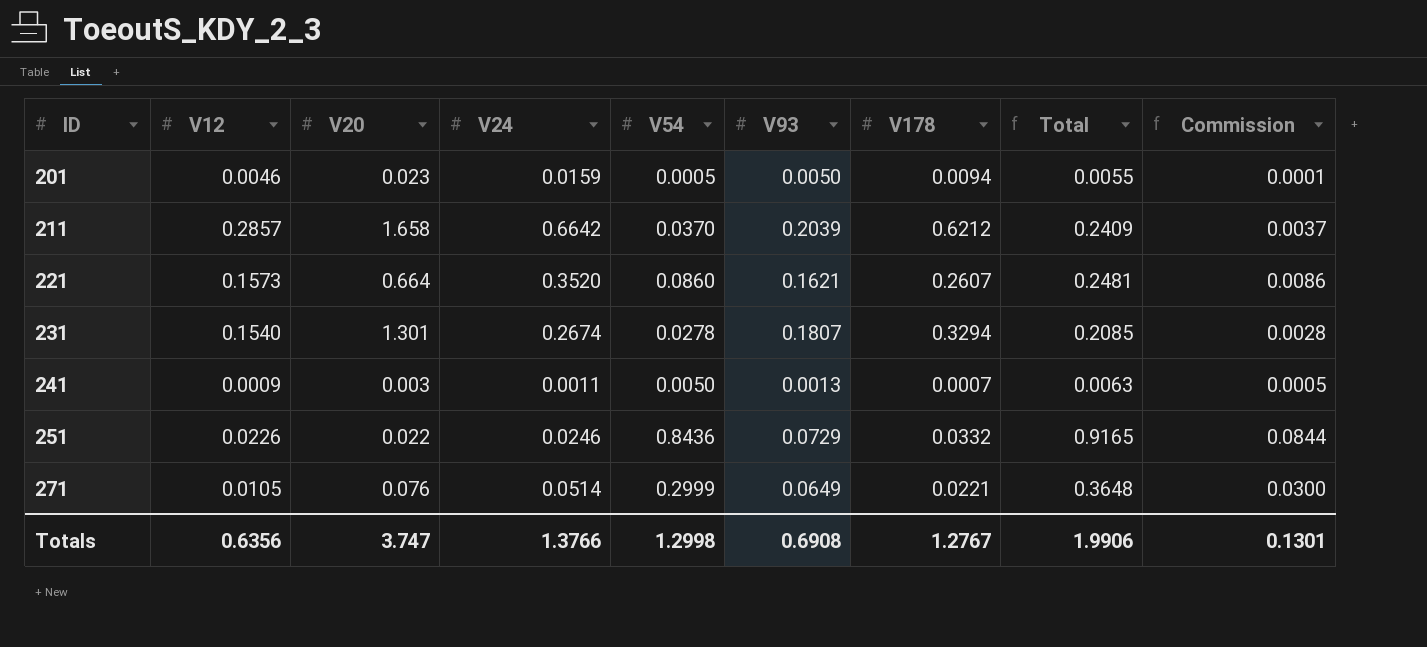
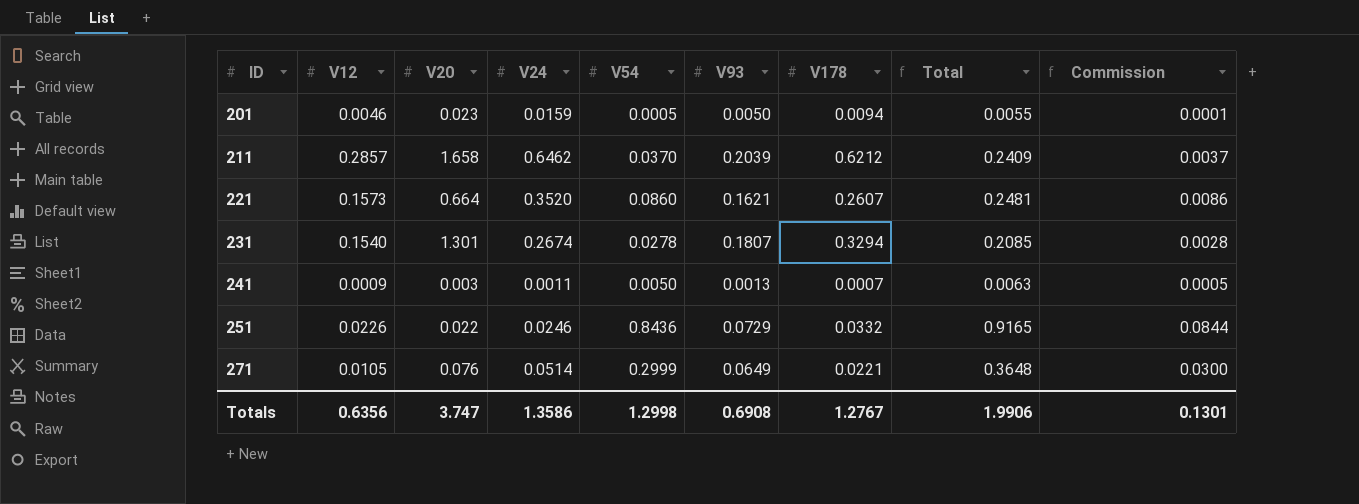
211 | V24: 0.6642 -> 0.6462
Totals | V24: 1.3766 -> 1.3586

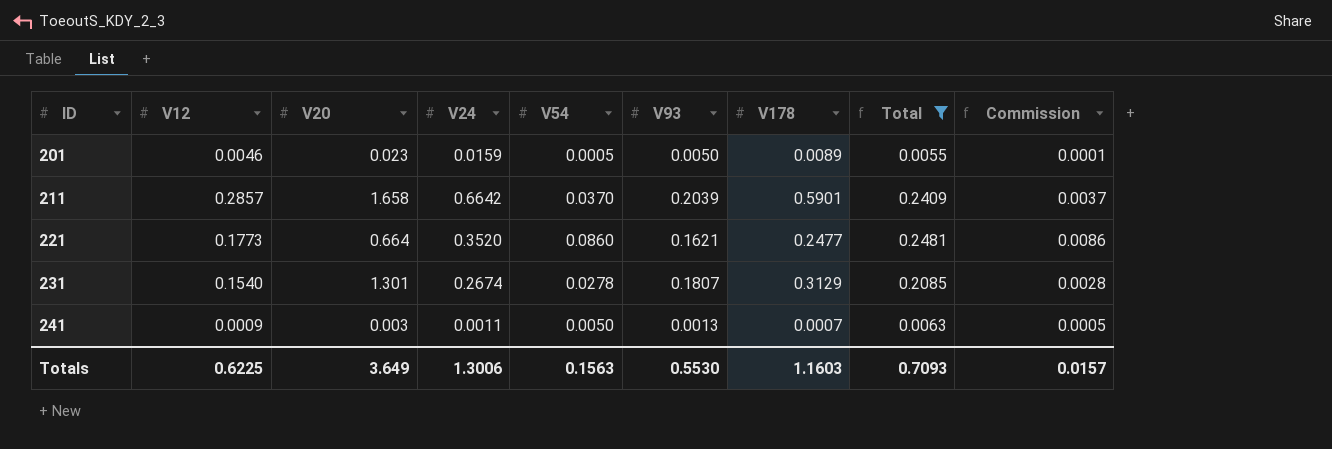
filter: none -> Total <= 0.2481
201 | V178: 0.0094 -> 0.0089
211 | V24: 0.6462 -> 0.6642
211 | V178: 0.6212 -> 0.5901
221 | V12: 0.1573 -> 0.1773
221 | V178: 0.2607 -> 0.2477
231 | V178: 0.3294 -> 0.3129
Totals | V12: 0.6356 -> 0.6225
Totals | V20: 3.747 -> 3.649
Totals | V24: 1.3586 -> 1.3006
Totals | V54: 1.2998 -> 0.1563
Totals | V93: 0.6908 -> 0.5530
Totals | V178: 1.2767 -> 1.1603
Totals | Total: 1.9906 -> 0.7093
Totals | Commission: 0.1301 -> 0.0157

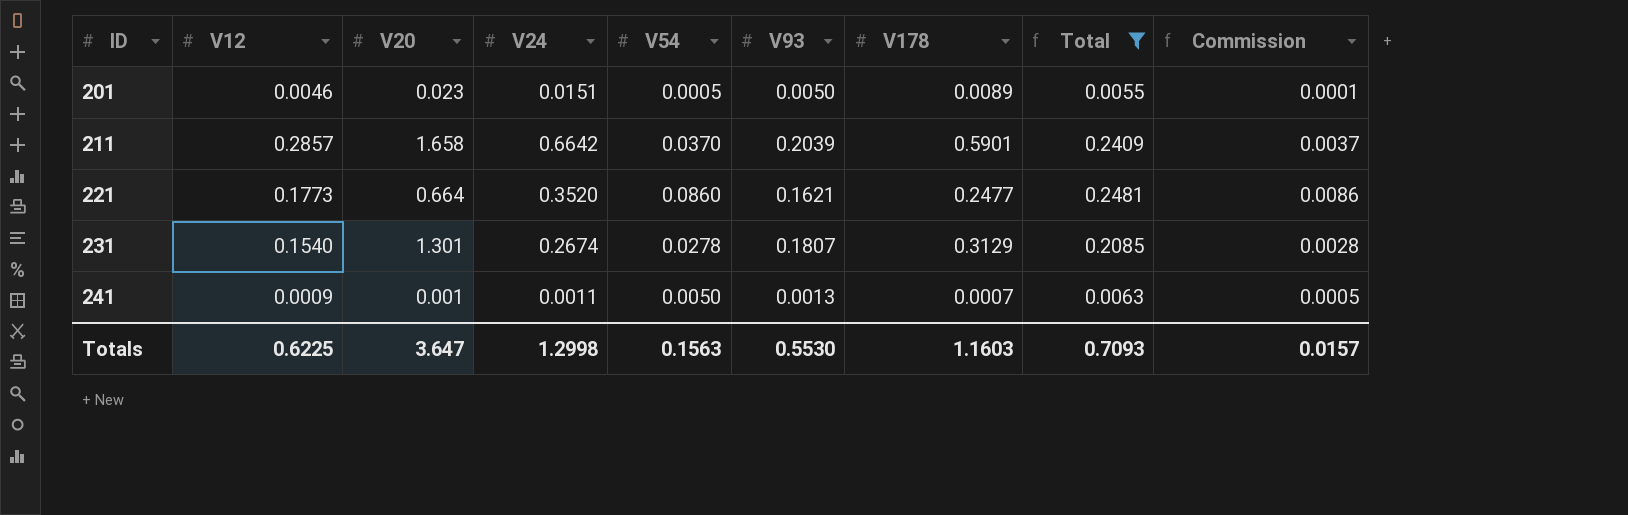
201 | V24: 0.0159 -> 0.0151
241 | V20: 0.003 -> 0.001
Totals | V20: 3.649 -> 3.647
Totals | V24: 1.3006 -> 1.2998

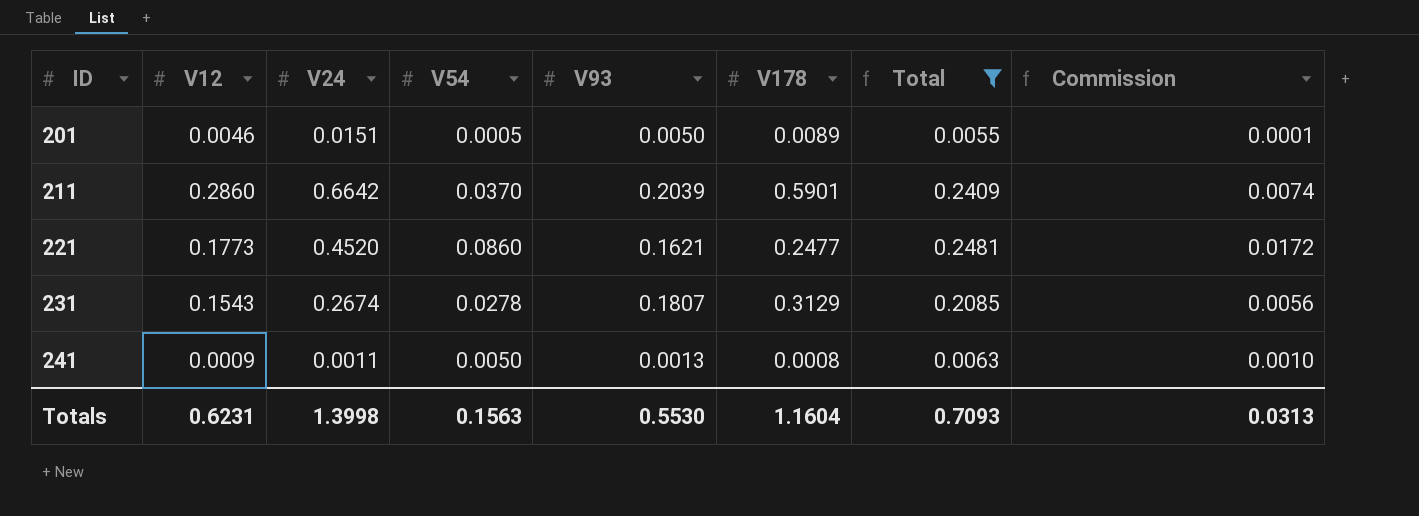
column V20 | position: 3 -> none
column Commission | formula: [V54] * 0.1 -> [V54] * 0.2
211 | V12: 0.2857 -> 0.2860
221 | V24: 0.3520 -> 0.4520
231 | V12: 0.1540 -> 0.1543
241 | V178: 0.0007 -> 0.0008
Totals | V12: 0.6225 -> 0.6231
Totals | V24: 1.2998 -> 1.3998
Totals | V178: 1.1603 -> 1.1604
Totals | Commission: 0.0157 -> 0.0313

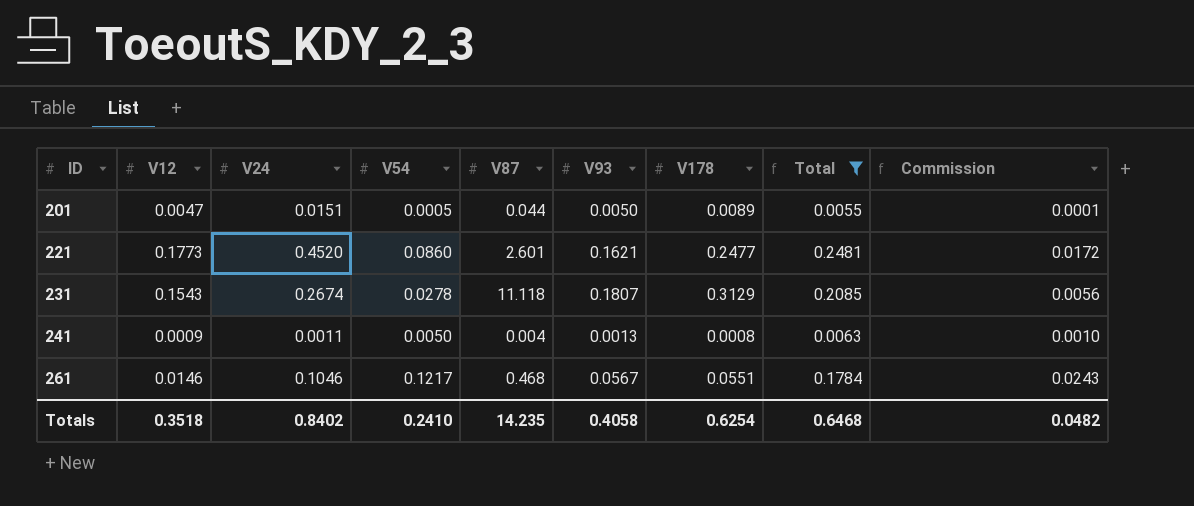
column V87 | position: none -> 5
row 211: 0.2860 | 0.6642 | 0.0370 | 0.2039 | 0.5901 | 0.2409 | 0.0074 -> none
201 | V12: 0.0046 -> 0.0047
row 261: none -> 0.0146 | 0.1046 | 0.1217 | 0.468 | 0.0567 | 0.0551 | 0.1784 | 0.0243
Totals | V12: 0.6231 -> 0.3518
Totals | V24: 1.3998 -> 0.8402
Totals | V54: 0.1563 -> 0.2410
Totals | V93: 0.5530 -> 0.4058
Totals | V178: 1.1604 -> 0.6254
Totals | Total: 0.7093 -> 0.6468
Totals | Commission: 0.0313 -> 0.0482

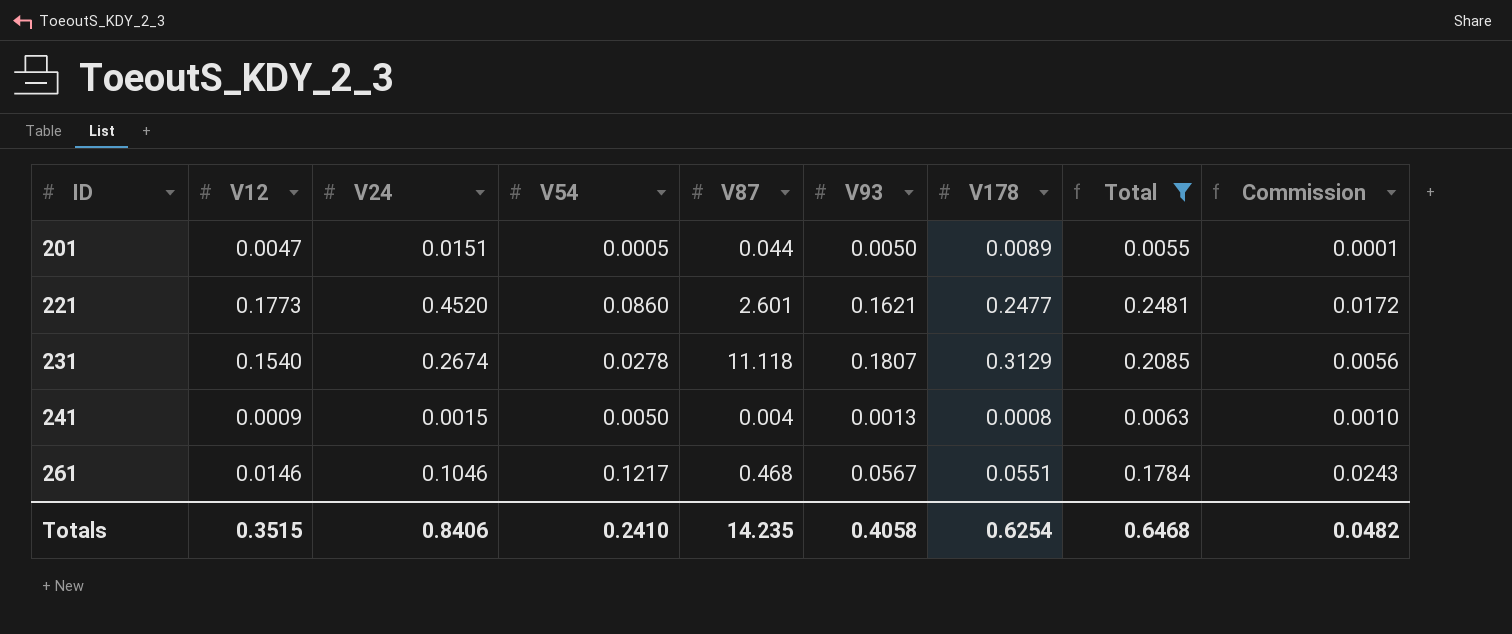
231 | V12: 0.1543 -> 0.1540
241 | V24: 0.0011 -> 0.0015
Totals | V12: 0.3518 -> 0.3515
Totals | V24: 0.8402 -> 0.8406

